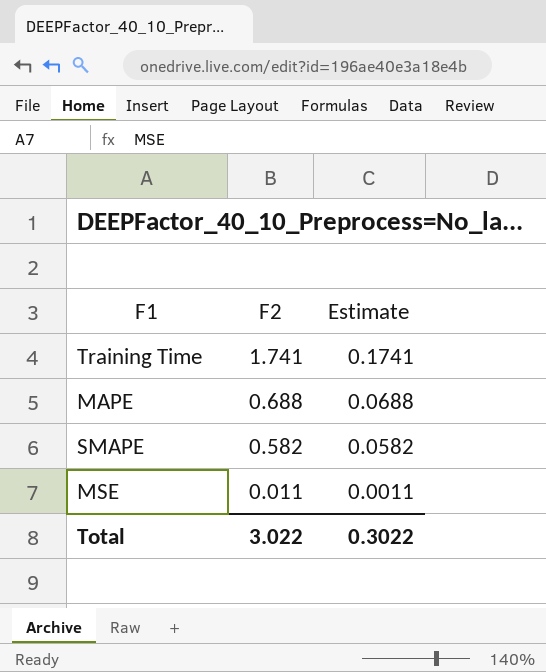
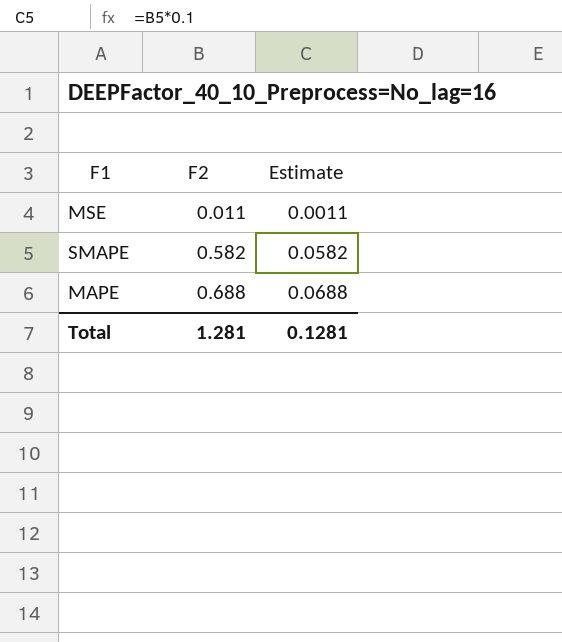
row order: F2 descending -> F2 ascending
row Training Time: 1.741 | 0.1741 -> none
Total | F2: 3.022 -> 1.281
Total | Estimate: 0.3022 -> 0.1281

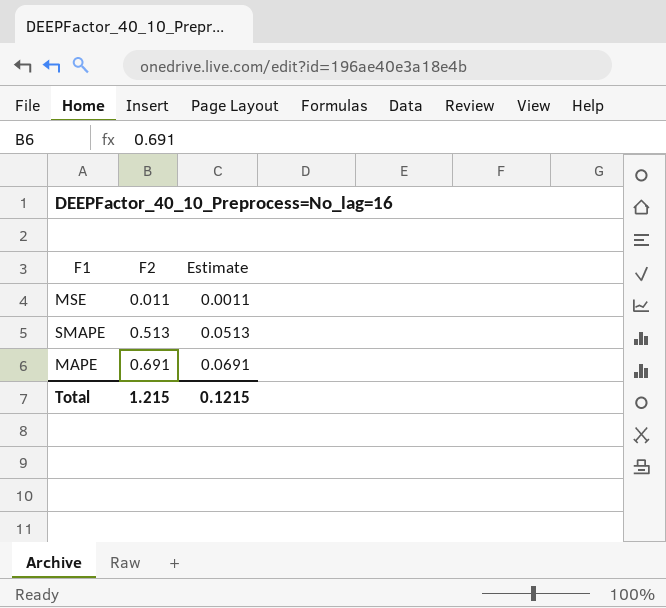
SMAPE | F2: 0.582 -> 0.513
SMAPE | Estimate: 0.0582 -> 0.0513
MAPE | F2: 0.688 -> 0.691
MAPE | Estimate: 0.0688 -> 0.0691
Total | F2: 1.281 -> 1.215
Total | Estimate: 0.1281 -> 0.1215

